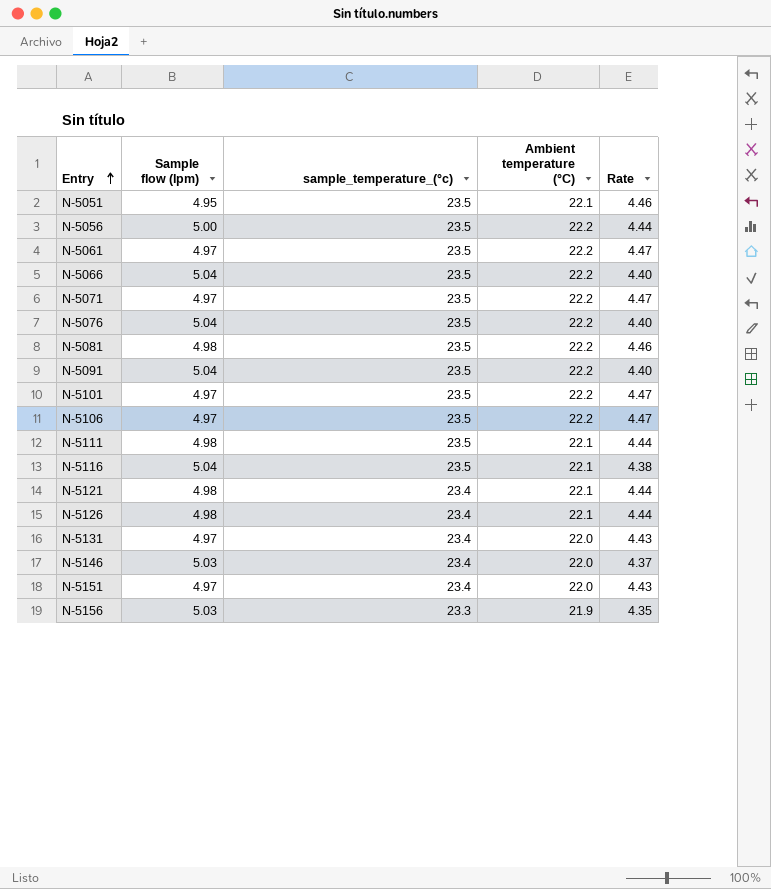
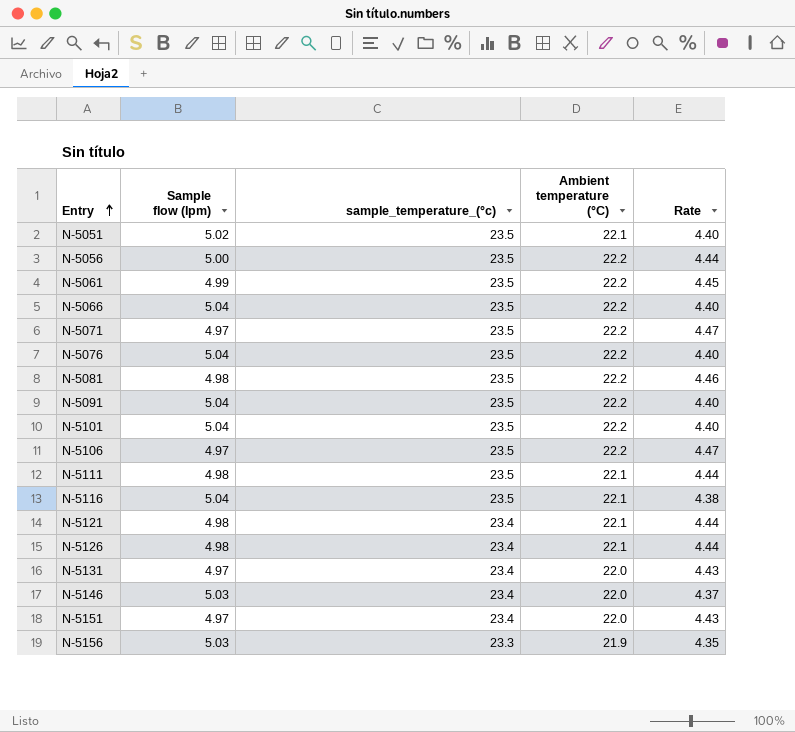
N-5051 | Sample flow (lpm): 4.95 -> 5.02
N-5051 | Rate: 4.46 -> 4.40
N-5061 | Sample flow (lpm): 4.97 -> 4.99
N-5061 | Rate: 4.47 -> 4.45
N-5101 | Sample flow (lpm): 4.97 -> 5.04
N-5101 | Rate: 4.47 -> 4.40

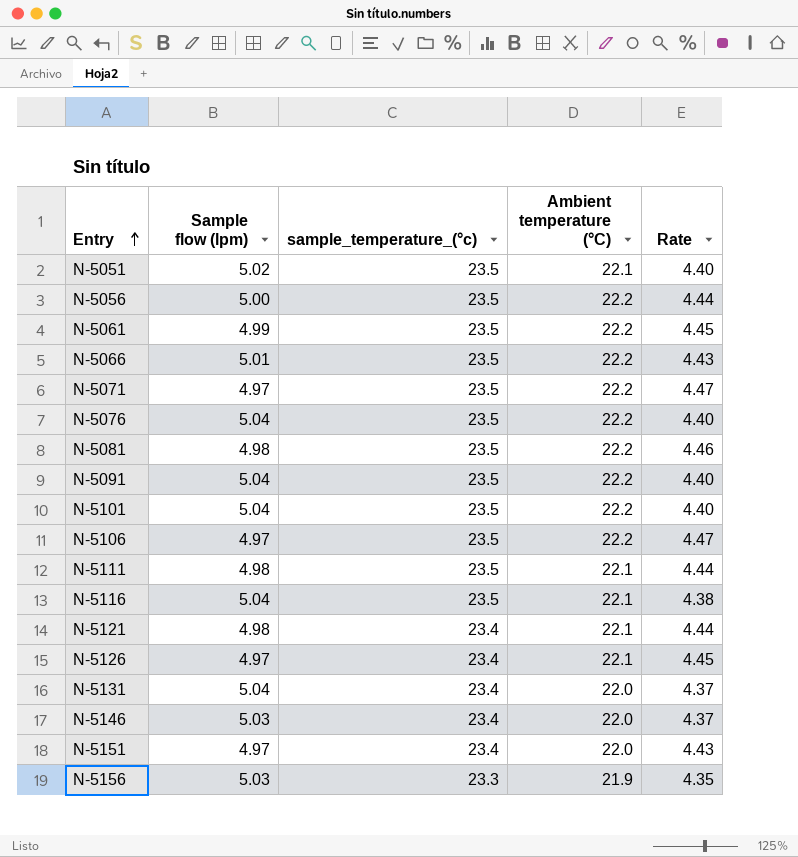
N-5066 | Sample flow (lpm): 5.04 -> 5.01
N-5066 | Rate: 4.40 -> 4.43
N-5126 | Sample flow (lpm): 4.98 -> 4.97
N-5126 | Rate: 4.44 -> 4.45
N-5131 | Sample flow (lpm): 4.97 -> 5.04
N-5131 | Rate: 4.43 -> 4.37

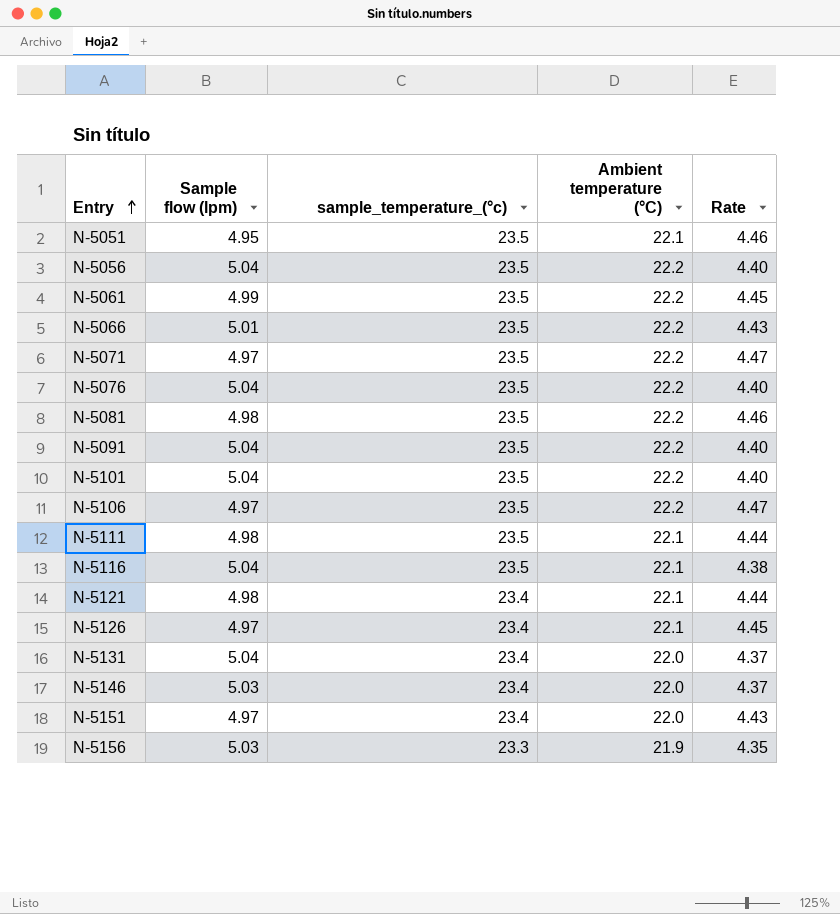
N-5051 | Sample flow (lpm): 5.02 -> 4.95
N-5051 | Rate: 4.40 -> 4.46
N-5056 | Sample flow (lpm): 5.00 -> 5.04
N-5056 | Rate: 4.44 -> 4.40

